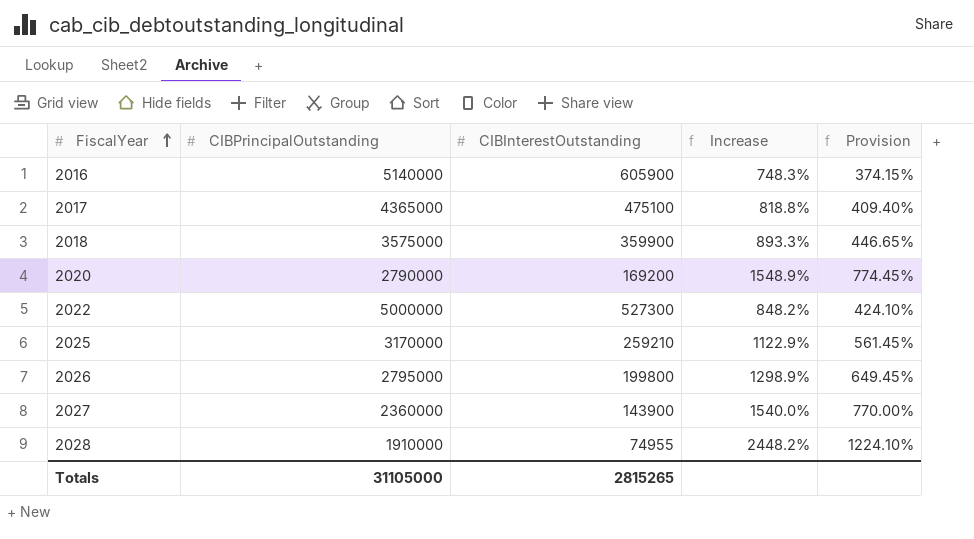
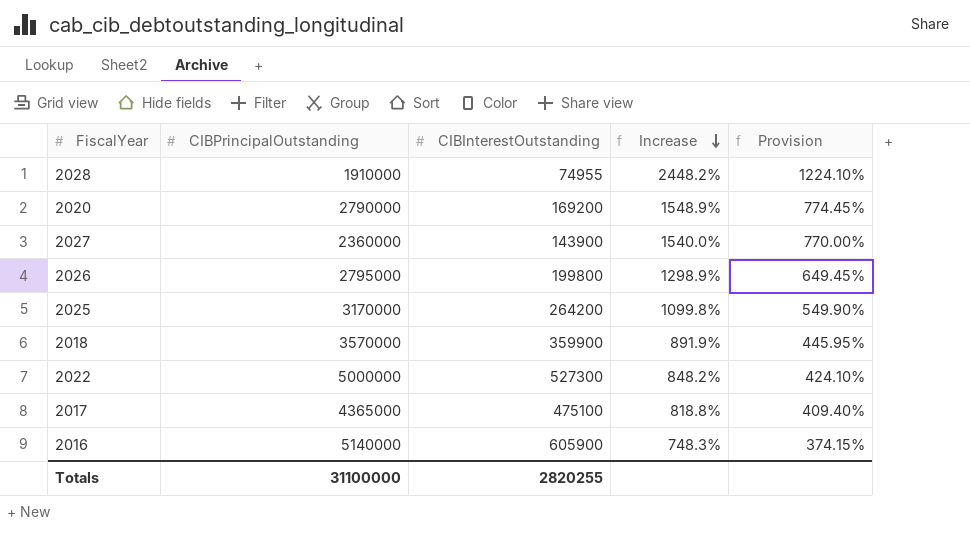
row order: FiscalYear ascending -> Increase descending
2025 | CIBInterestOutstanding: 259210 -> 264200
2025 | Increase: 1122.9% -> 1099.8%
2025 | Provision: 561.45% -> 549.90%
2018 | CIBPrincipalOutstanding: 3575000 -> 3570000
2018 | Increase: 893.3% -> 891.9%
2018 | Provision: 446.65% -> 445.95%
Totals | CIBPrincipalOutstanding: 31105000 -> 31100000
Totals | CIBInterestOutstanding: 2815265 -> 2820255

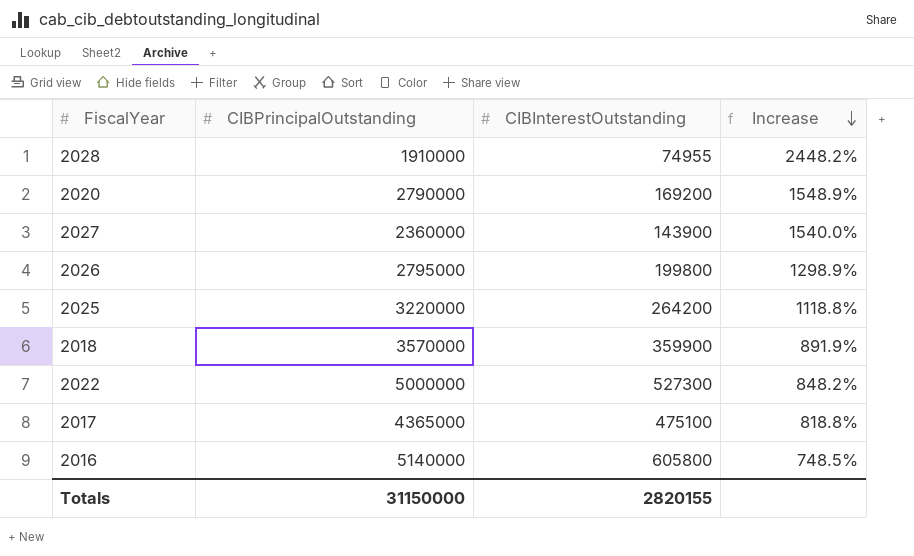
column Provision | formula: [Increase] * 0.5 -> none
2025 | CIBPrincipalOutstanding: 3170000 -> 3220000
2025 | Increase: 1099.8% -> 1118.8%
2016 | CIBInterestOutstanding: 605900 -> 605800
2016 | Increase: 748.3% -> 748.5%
Totals | CIBPrincipalOutstanding: 31100000 -> 31150000
Totals | CIBInterestOutstanding: 2820255 -> 2820155

